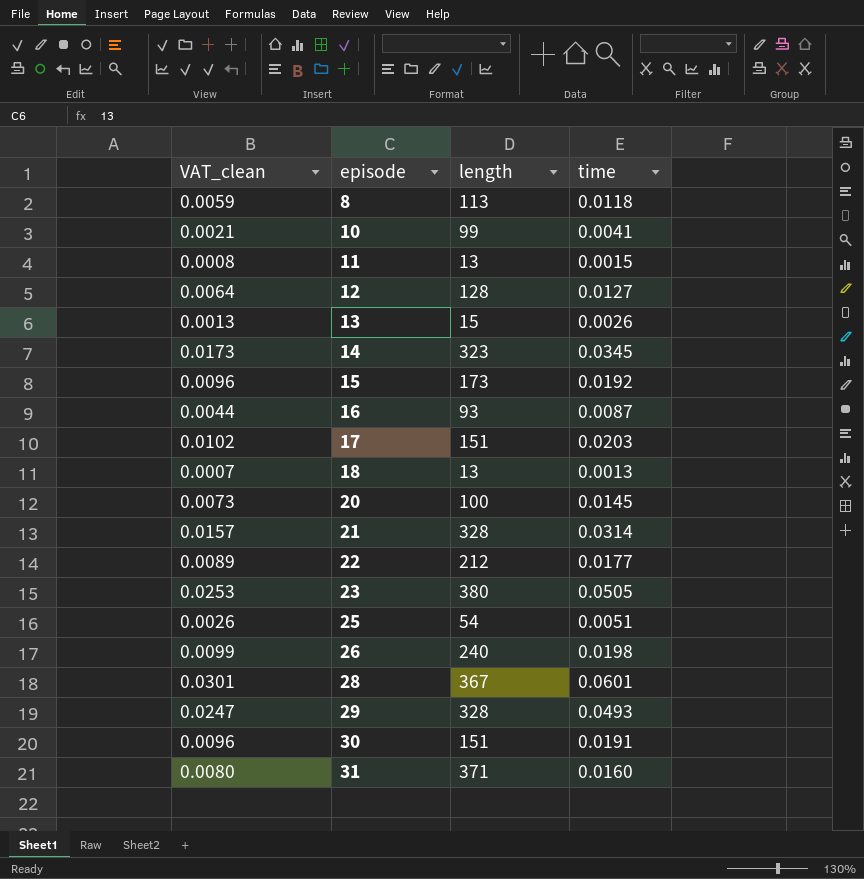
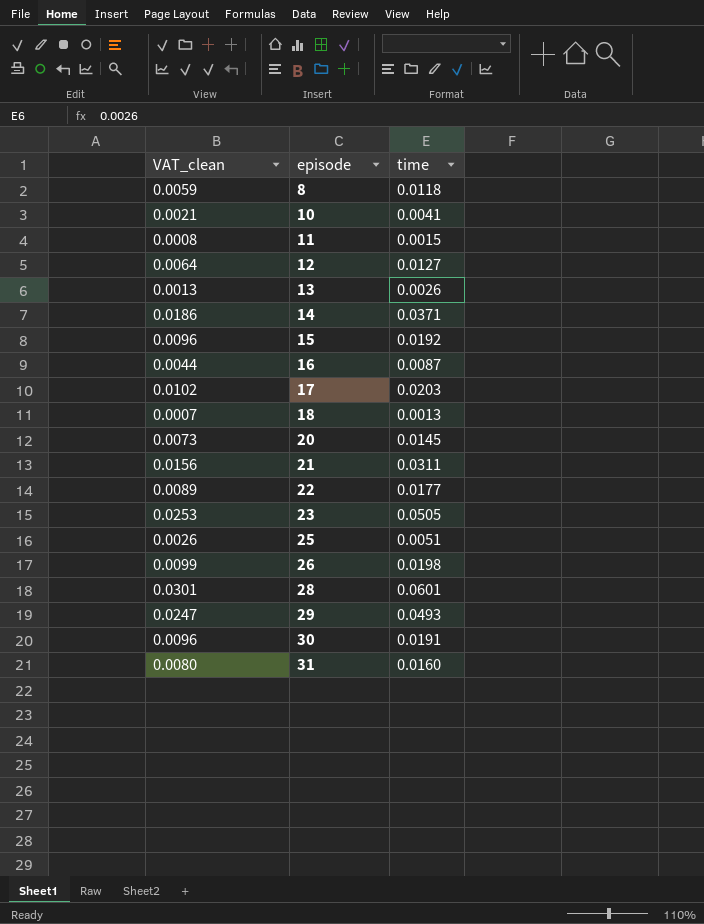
column length | position: 3 -> none
14 | VAT_clean: 0.0173 -> 0.0186
14 | time: 0.0345 -> 0.0371
21 | VAT_clean: 0.0157 -> 0.0156
21 | time: 0.0314 -> 0.0311

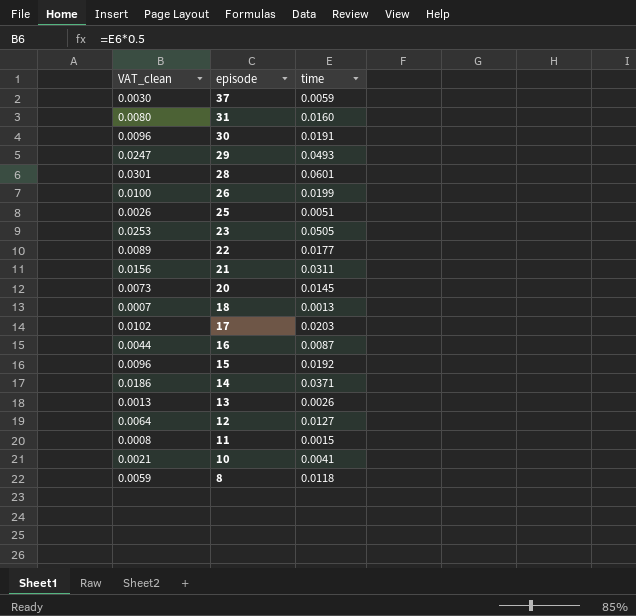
row order: episode ascending -> episode descending
row 37: none -> 0.0030 | 0.0059
26 | VAT_clean: 0.0099 -> 0.0100
26 | time: 0.0198 -> 0.0199

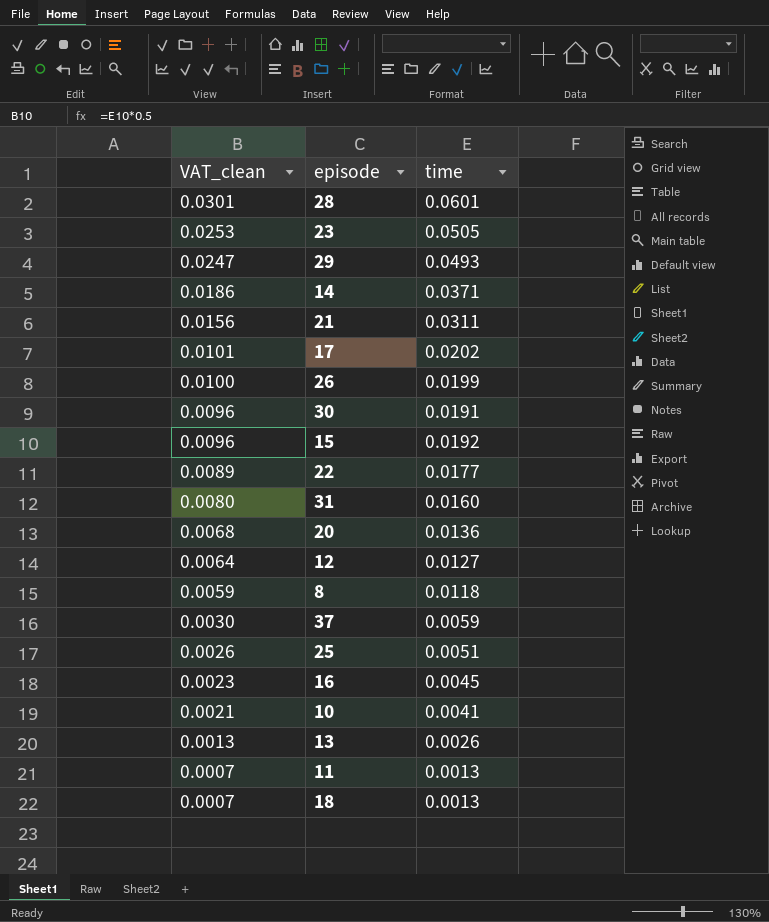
row order: episode descending -> VAT_clean descending
17 | VAT_clean: 0.0102 -> 0.0101
17 | time: 0.0203 -> 0.0202
20 | VAT_clean: 0.0073 -> 0.0068
20 | time: 0.0145 -> 0.0136
16 | VAT_clean: 0.0044 -> 0.0023
16 | time: 0.0087 -> 0.0045
11 | VAT_clean: 0.0008 -> 0.0007
11 | time: 0.0015 -> 0.0013

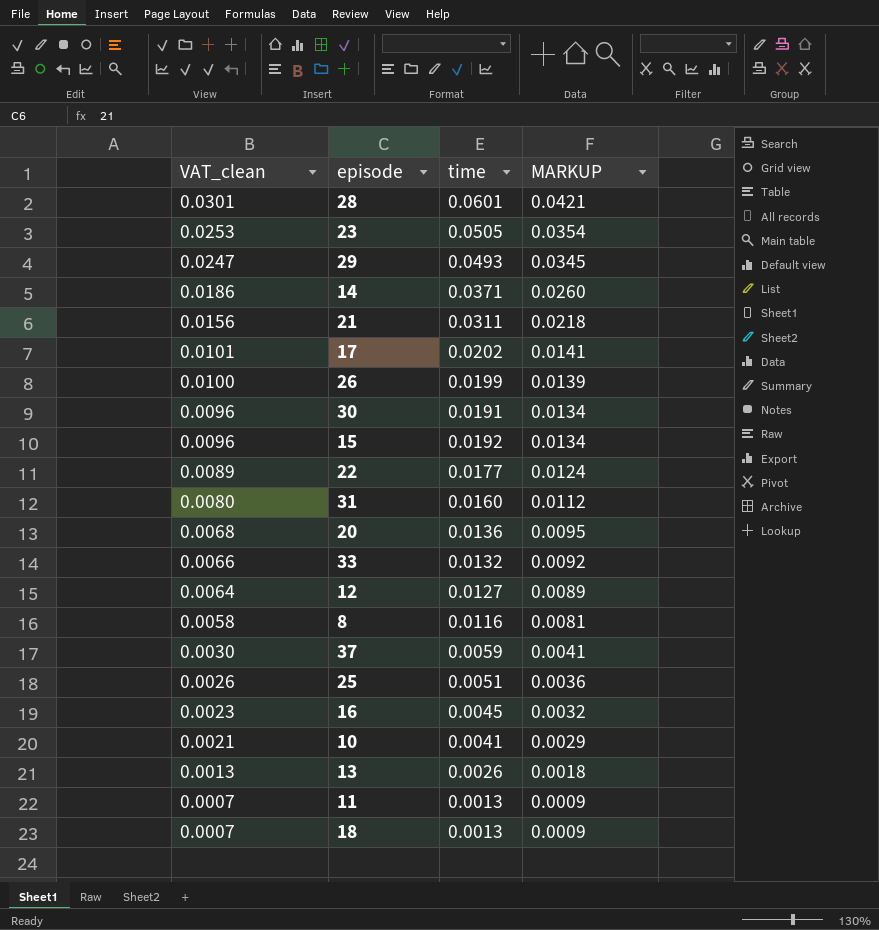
column MARKUP | formula: none -> [time] * 0.7
row 33: none -> 0.0066 | 0.0132 | 0.0092
8 | VAT_clean: 0.0059 -> 0.0058
8 | time: 0.0118 -> 0.0116

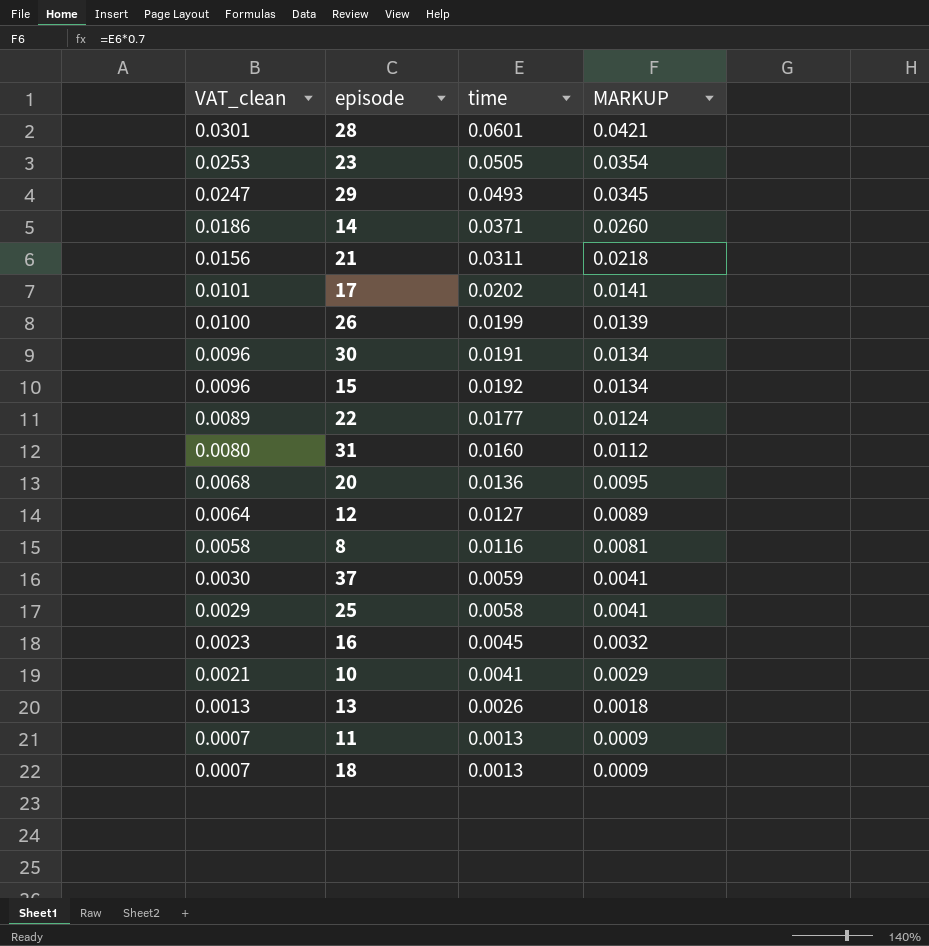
row 33: 0.0066 | 0.0132 | 0.0092 -> none
25 | VAT_clean: 0.0026 -> 0.0029
25 | time: 0.0051 -> 0.0058
25 | MARKUP: 0.0036 -> 0.0041

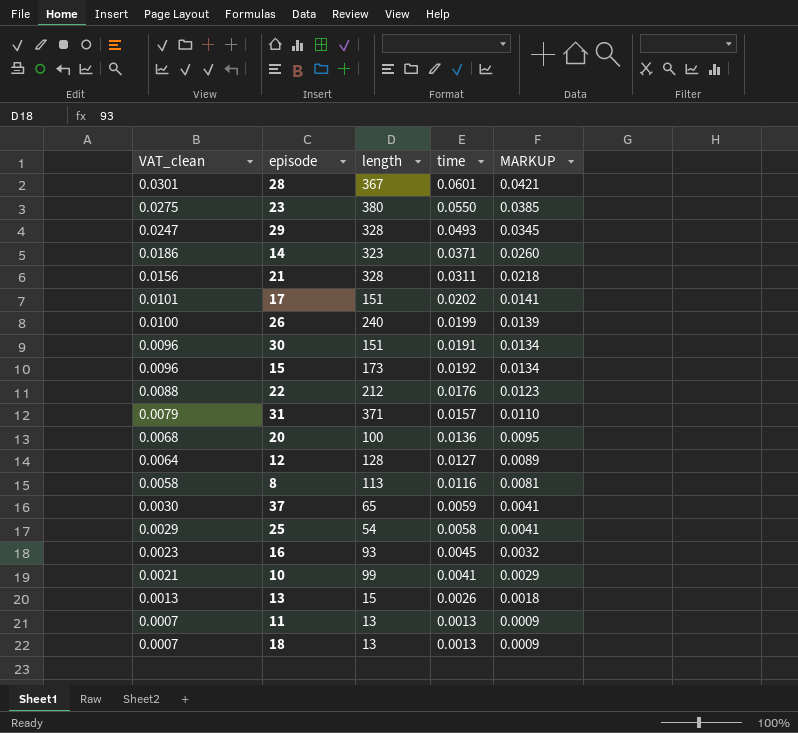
column length | position: none -> 3
23 | VAT_clean: 0.0253 -> 0.0275
23 | time: 0.0505 -> 0.0550
23 | MARKUP: 0.0354 -> 0.0385
22 | VAT_clean: 0.0089 -> 0.0088
22 | time: 0.0177 -> 0.0176
22 | MARKUP: 0.0124 -> 0.0123
31 | VAT_clean: 0.0080 -> 0.0079
31 | time: 0.0160 -> 0.0157
31 | MARKUP: 0.0112 -> 0.0110

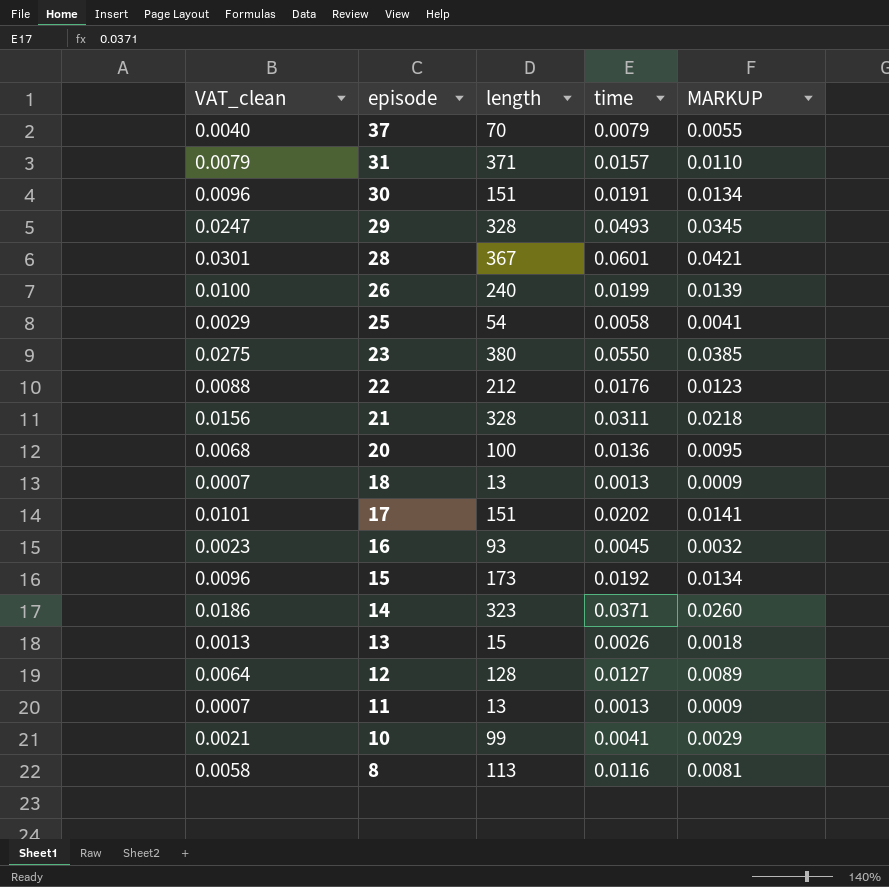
row order: VAT_clean descending -> episode descending
37 | VAT_clean: 0.0030 -> 0.0040
37 | length: 65 -> 70
37 | time: 0.0059 -> 0.0079
37 | MARKUP: 0.0041 -> 0.0055

